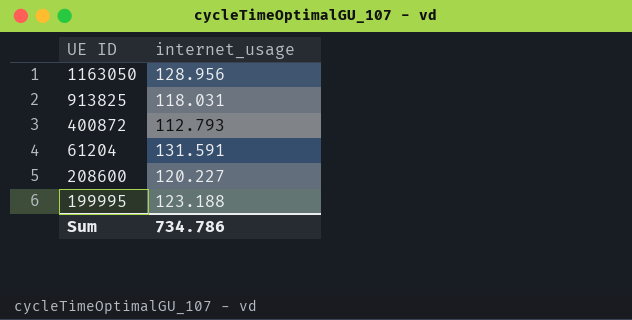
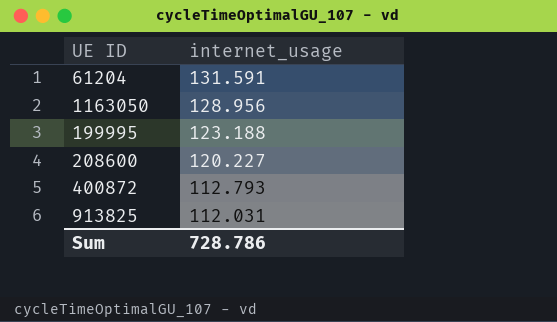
row order: none -> internet_usage descending
913825 | internet_usage: 118.031 -> 112.031
Sum | internet_usage: 734.786 -> 728.786

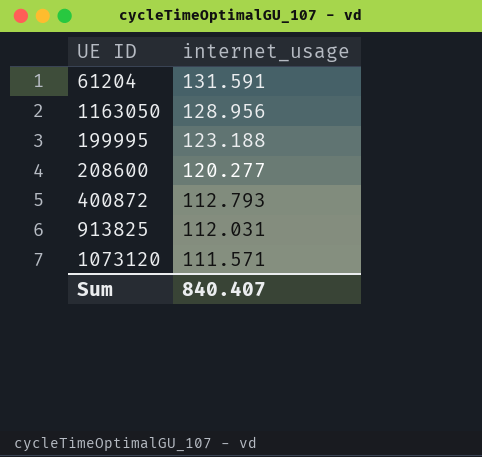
208600 | internet_usage: 120.227 -> 120.277
row 1073120: none -> 111.571
Sum | internet_usage: 728.786 -> 840.407

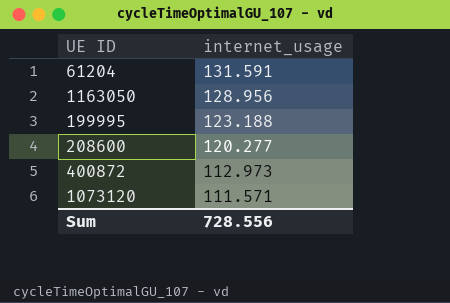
row 913825: 112.031 -> none
400872 | internet_usage: 112.793 -> 112.973
Sum | internet_usage: 840.407 -> 728.556

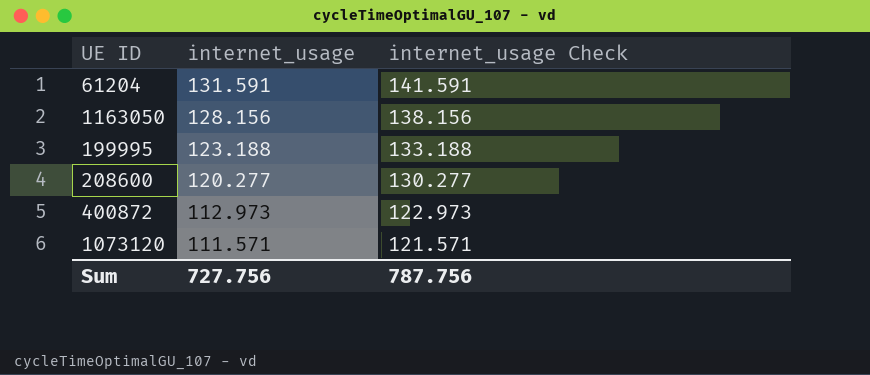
column internet_usage Check | formula: none -> [internet_usage] + 10
1163050 | internet_usage: 128.956 -> 128.156
Sum | internet_usage: 728.556 -> 727.756

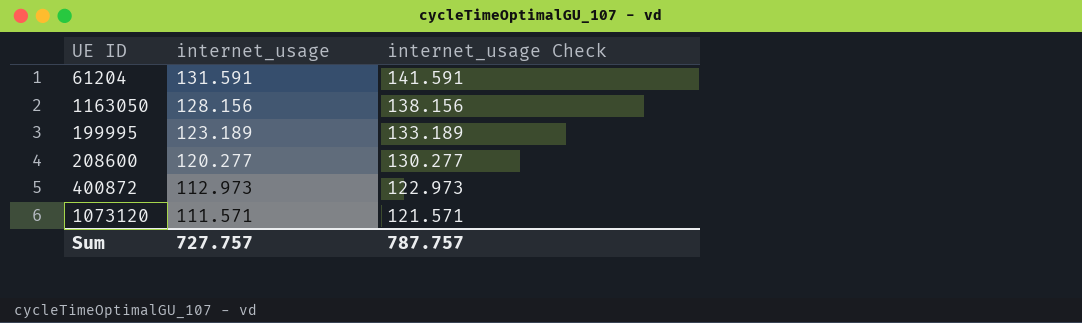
199995 | internet_usage: 123.188 -> 123.189
199995 | internet_usage Check: 133.188 -> 133.189
Sum | internet_usage: 727.756 -> 727.757
Sum | internet_usage Check: 787.756 -> 787.757

